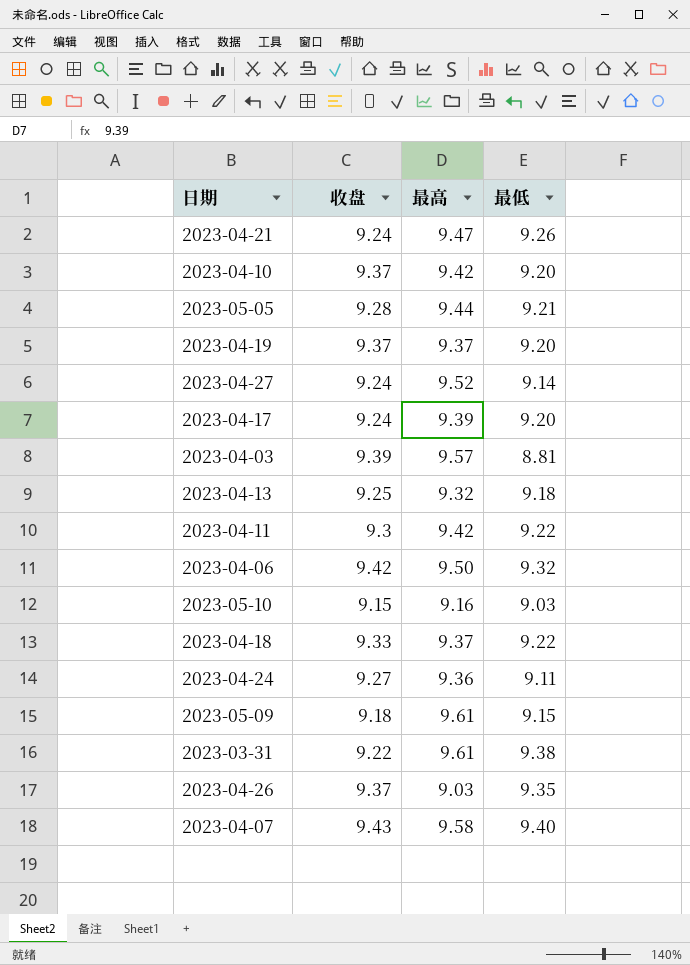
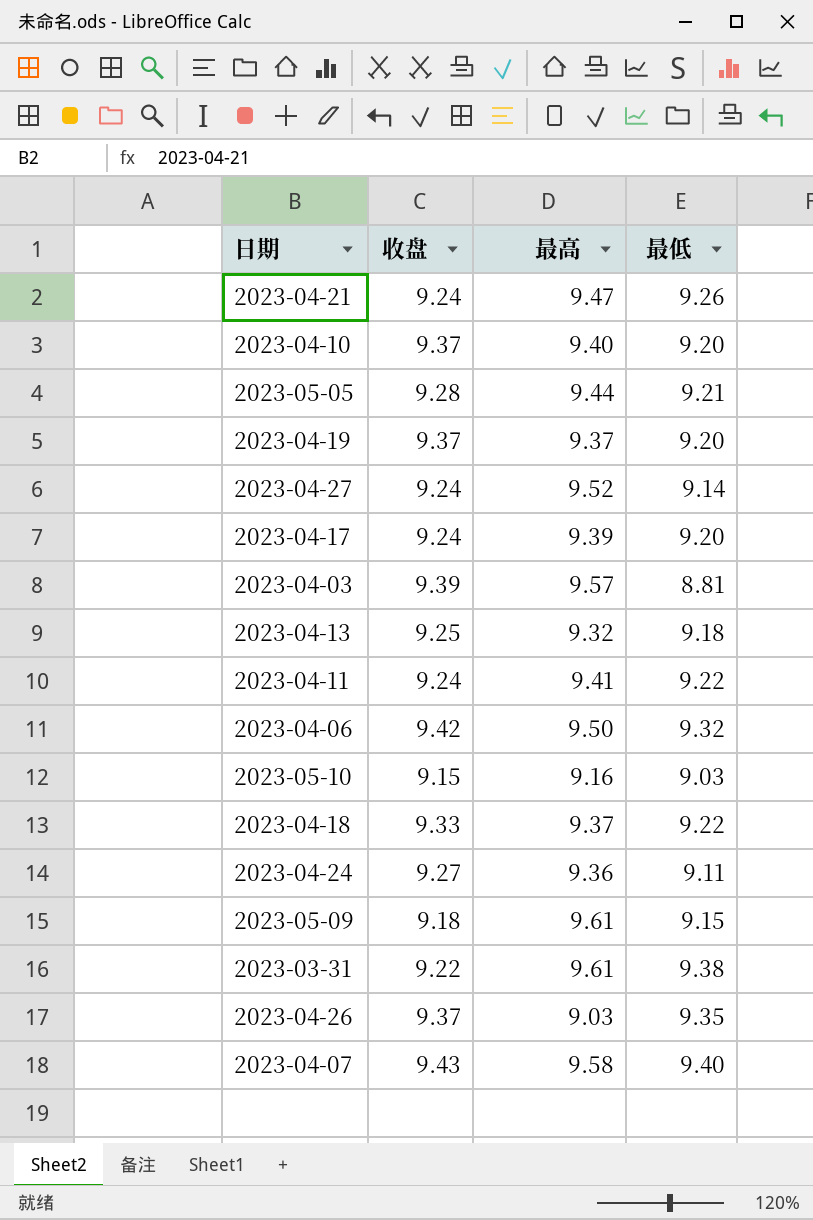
2023-04-10 | 最高: 9.42 -> 9.40
2023-04-11 | 收盘: 9.3 -> 9.24
2023-04-11 | 最高: 9.42 -> 9.41

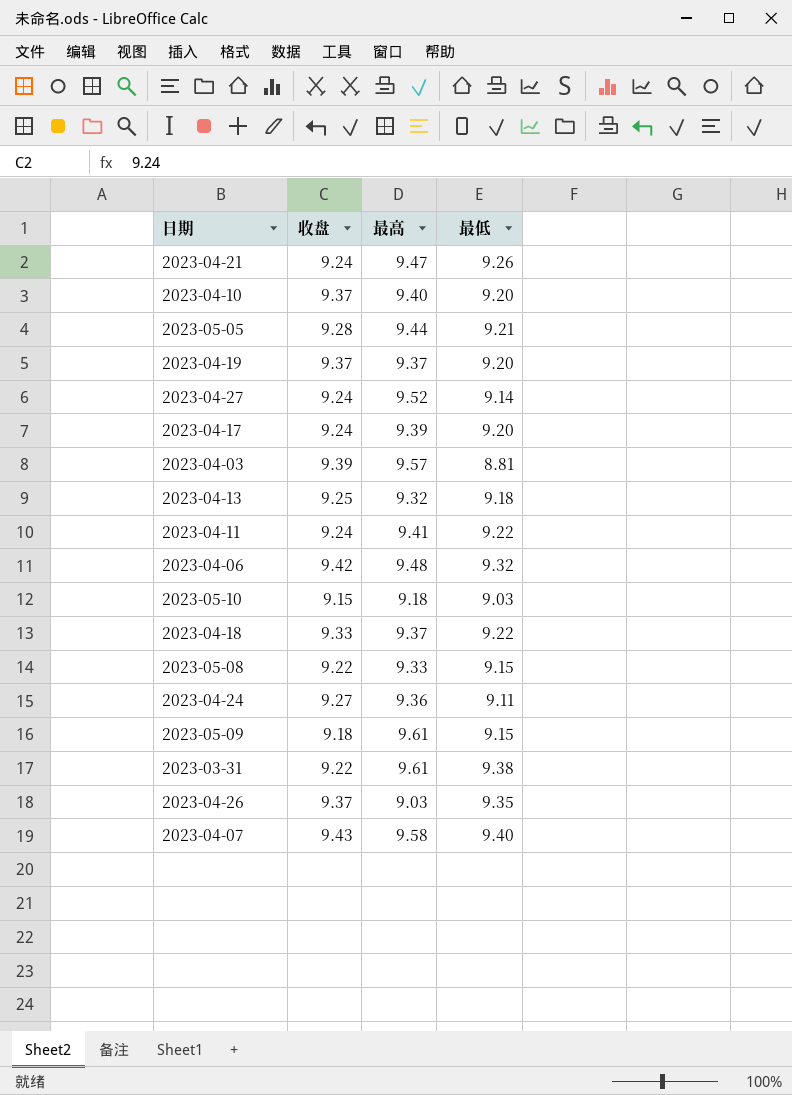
2023-04-06 | 最高: 9.50 -> 9.48
2023-05-10 | 最高: 9.16 -> 9.18
row 2023-05-08: none -> 9.22 | 9.33 | 9.15

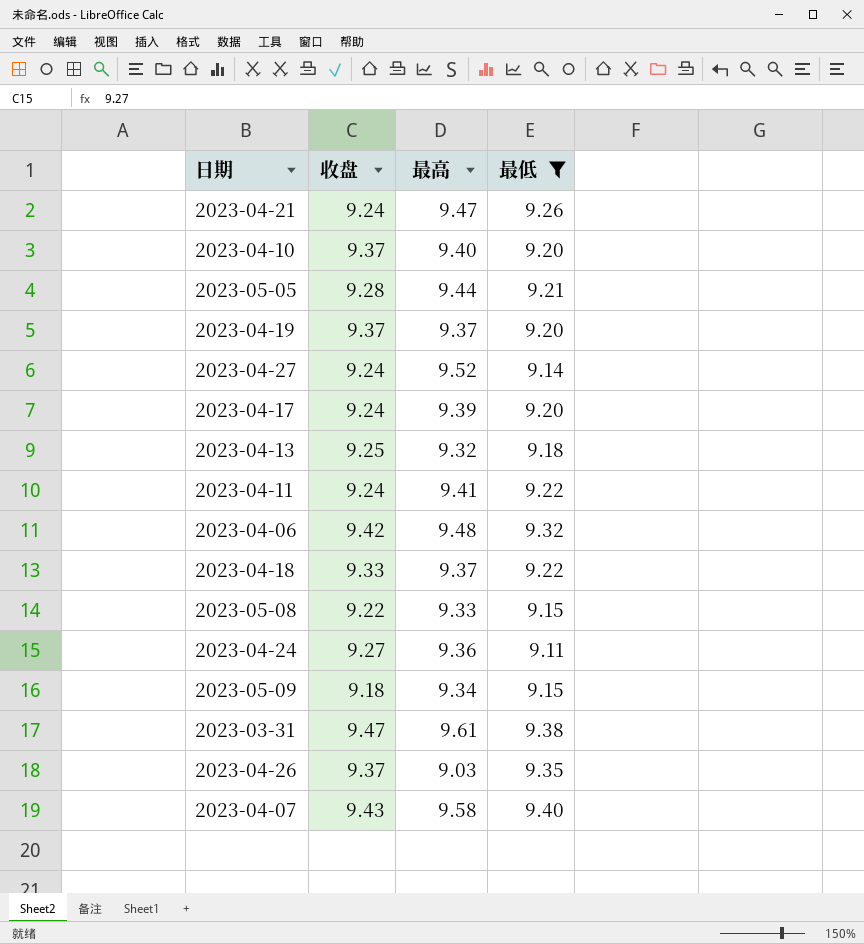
filter: none -> 最低 >= 9.11
2023-05-09 | 最高: 9.61 -> 9.34
2023-03-31 | 收盘: 9.22 -> 9.47

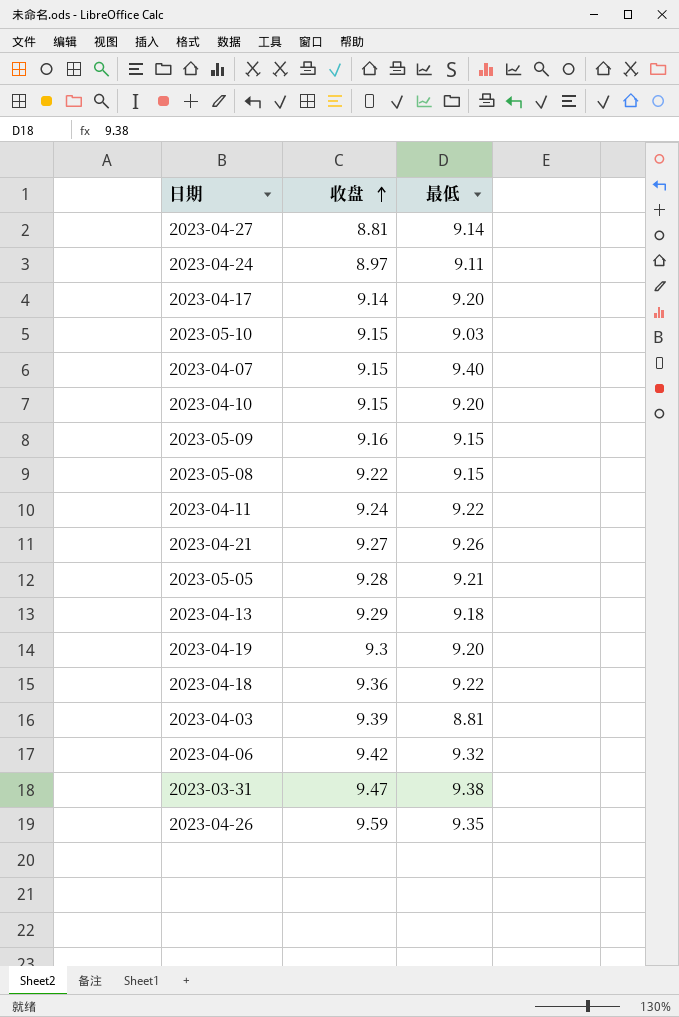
filter: 最低 >= 9.11 -> none
row order: none -> 收盘 ascending
column 最高 | position: 3 -> none
2023-04-27 | 收盘: 9.24 -> 8.81
2023-04-24 | 收盘: 9.27 -> 8.97
2023-04-17 | 收盘: 9.24 -> 9.14
2023-04-07 | 收盘: 9.43 -> 9.15
2023-04-10 | 收盘: 9.37 -> 9.15
2023-05-09 | 收盘: 9.18 -> 9.16
2023-04-21 | 收盘: 9.24 -> 9.27
2023-04-13 | 收盘: 9.25 -> 9.29
2023-04-19 | 收盘: 9.37 -> 9.3
2023-04-18 | 收盘: 9.33 -> 9.36
2023-04-26 | 收盘: 9.37 -> 9.59

